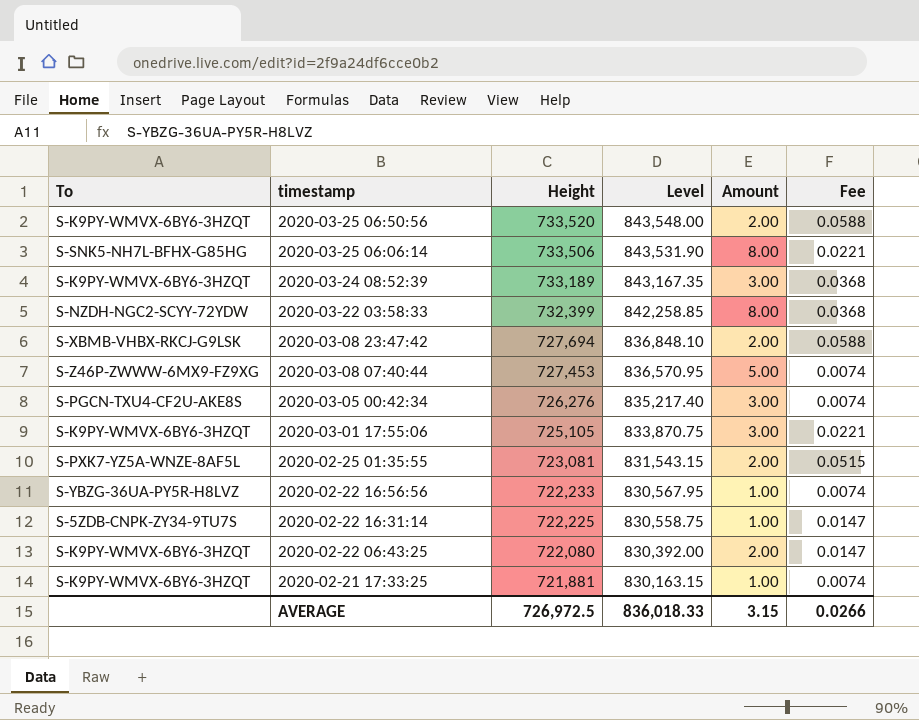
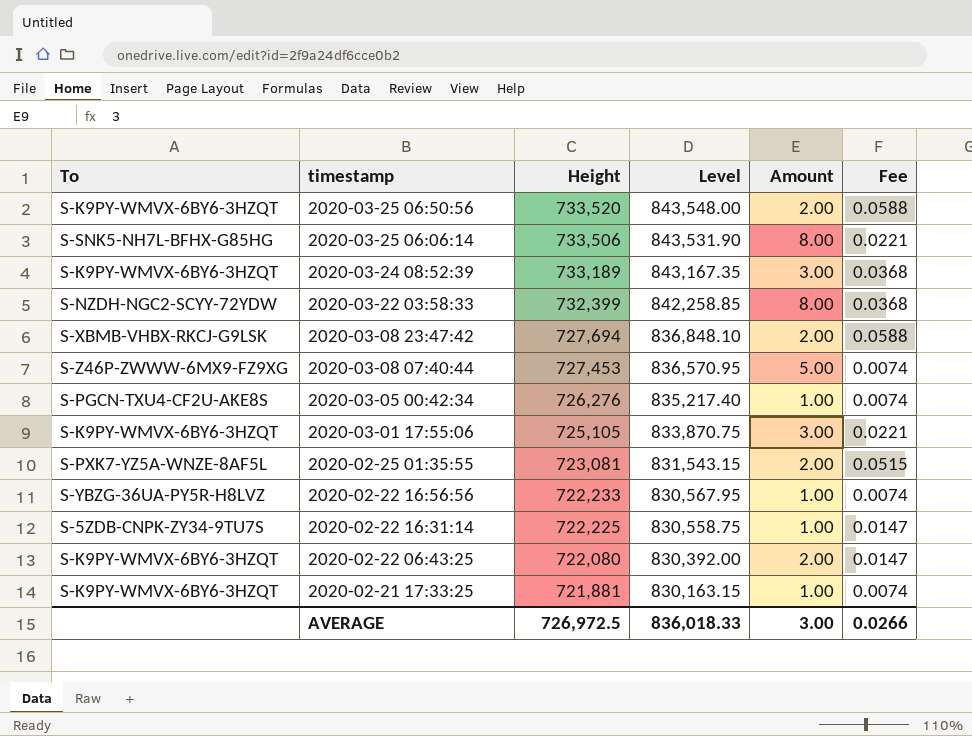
2020-03-05 00:42:34 | Amount: 3.00 -> 1.00
AVERAGE | Amount: 3.15 -> 3.00

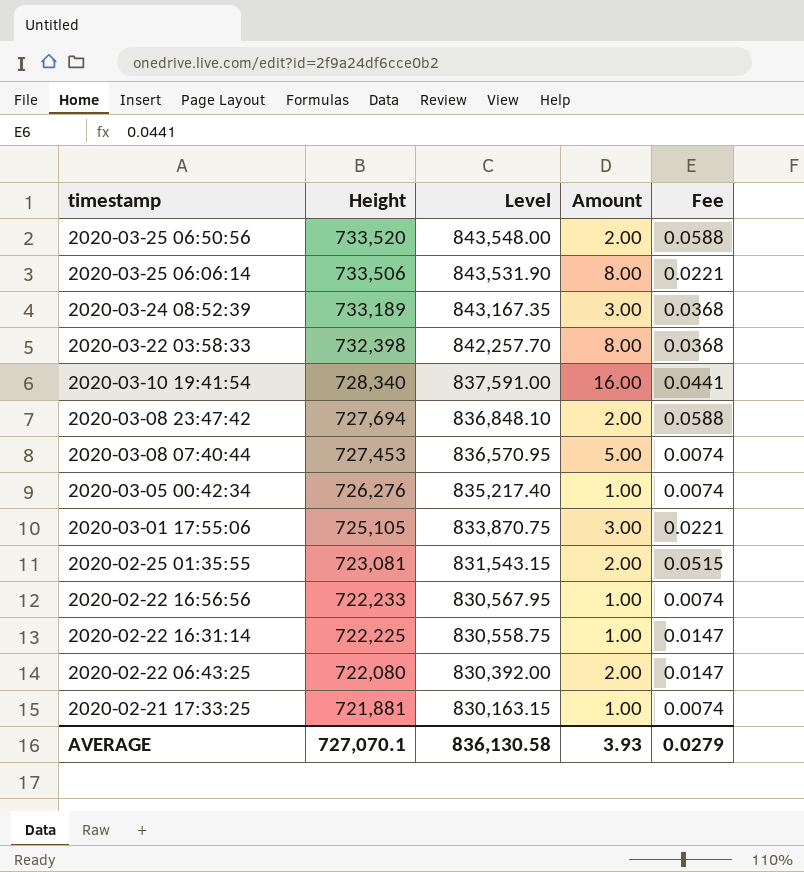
column To | position: 1 -> none
2020-03-22 03:58:33 | Height: 732,399 -> 732,398
2020-03-22 03:58:33 | Level: 842,258.85 -> 842,257.70
row 2020-03-10 19:41:54: none -> 728,340 | 837,591.00 | 16.00 | 0.0441
AVERAGE | Height: 726,972.5 -> 727,070.1
AVERAGE | Level: 836,018.33 -> 836,130.58
AVERAGE | Amount: 3.00 -> 3.93
AVERAGE | Fee: 0.0266 -> 0.0279

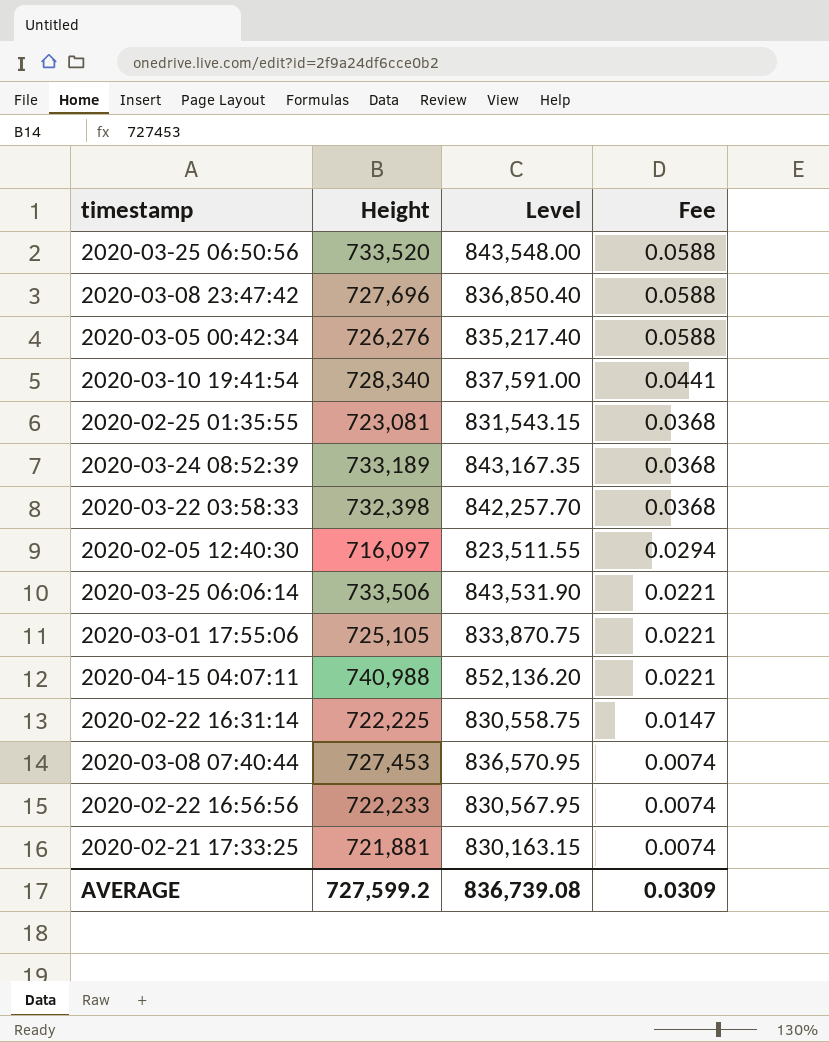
row order: timestamp descending -> Fee descending
column Amount | position: 4 -> none
row 2020-02-22 06:43:25: 722,080 | 830,392.00 | 2.00 | 0.0147 -> none
2020-03-08 23:47:42 | Height: 727,694 -> 727,696
2020-03-08 23:47:42 | Level: 836,848.10 -> 836,850.40
2020-03-05 00:42:34 | Fee: 0.0074 -> 0.0588
2020-02-25 01:35:55 | Fee: 0.0515 -> 0.0368
row 2020-02-05 12:40:30: none -> 716,097 | 823,511.55 | 0.0294
row 2020-04-15 04:07:11: none -> 740,988 | 852,136.20 | 0.0221
AVERAGE | Height: 727,070.1 -> 727,599.2
AVERAGE | Level: 836,130.58 -> 836,739.08
AVERAGE | Fee: 0.0279 -> 0.0309

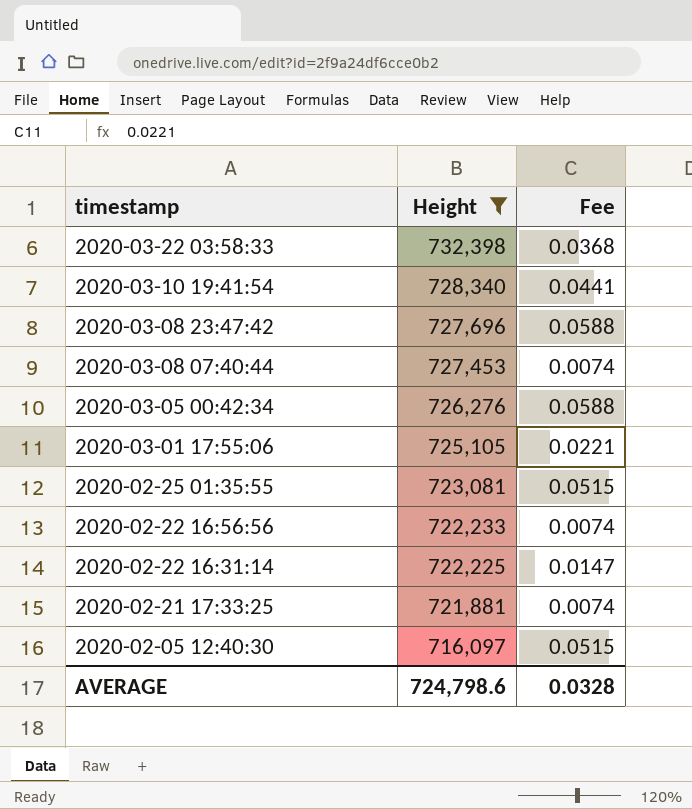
filter: none -> Height <= 732,398
row order: Fee descending -> timestamp descending
column Level | formula: [Height] * 1.15 -> none
2020-02-25 01:35:55 | Fee: 0.0368 -> 0.0515
2020-02-05 12:40:30 | Fee: 0.0294 -> 0.0515
AVERAGE | Height: 727,599.2 -> 724,798.6
AVERAGE | Fee: 0.0309 -> 0.0328

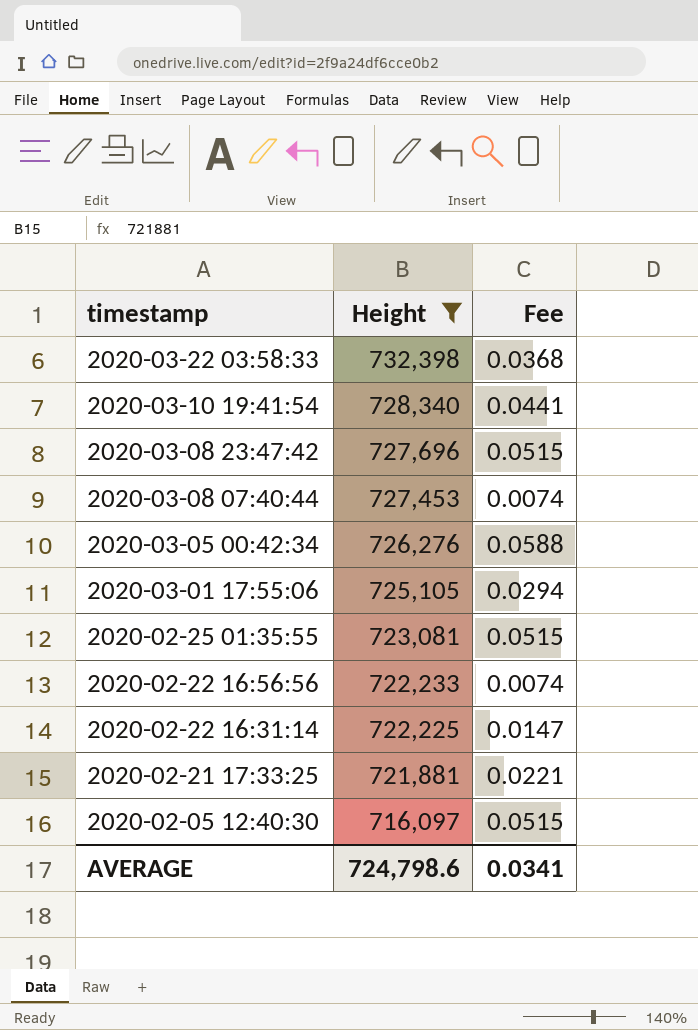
2020-03-08 23:47:42 | Fee: 0.0588 -> 0.0515
2020-03-01 17:55:06 | Fee: 0.0221 -> 0.0294
2020-02-21 17:33:25 | Fee: 0.0074 -> 0.0221
AVERAGE | Fee: 0.0328 -> 0.0341

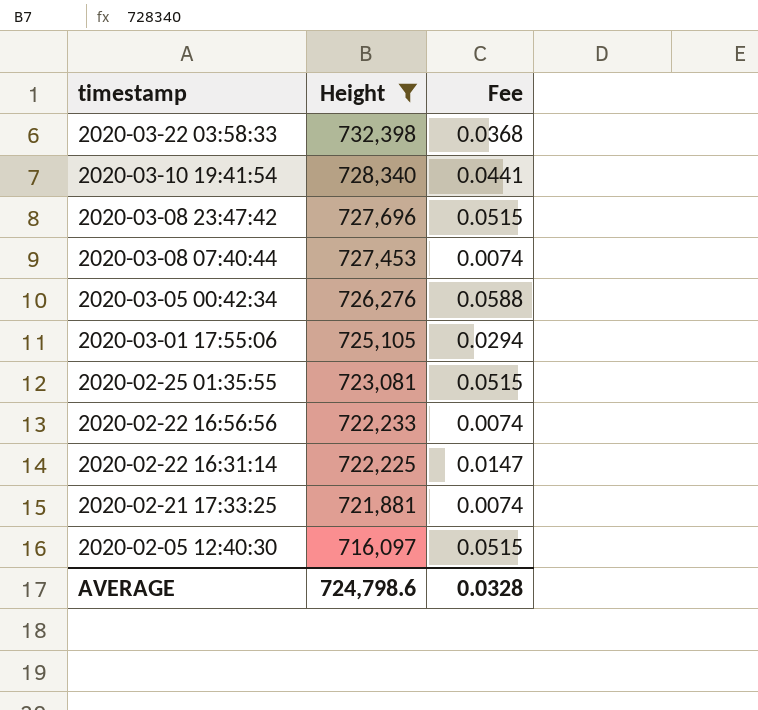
2020-02-21 17:33:25 | Fee: 0.0221 -> 0.0074
AVERAGE | Fee: 0.0341 -> 0.0328

